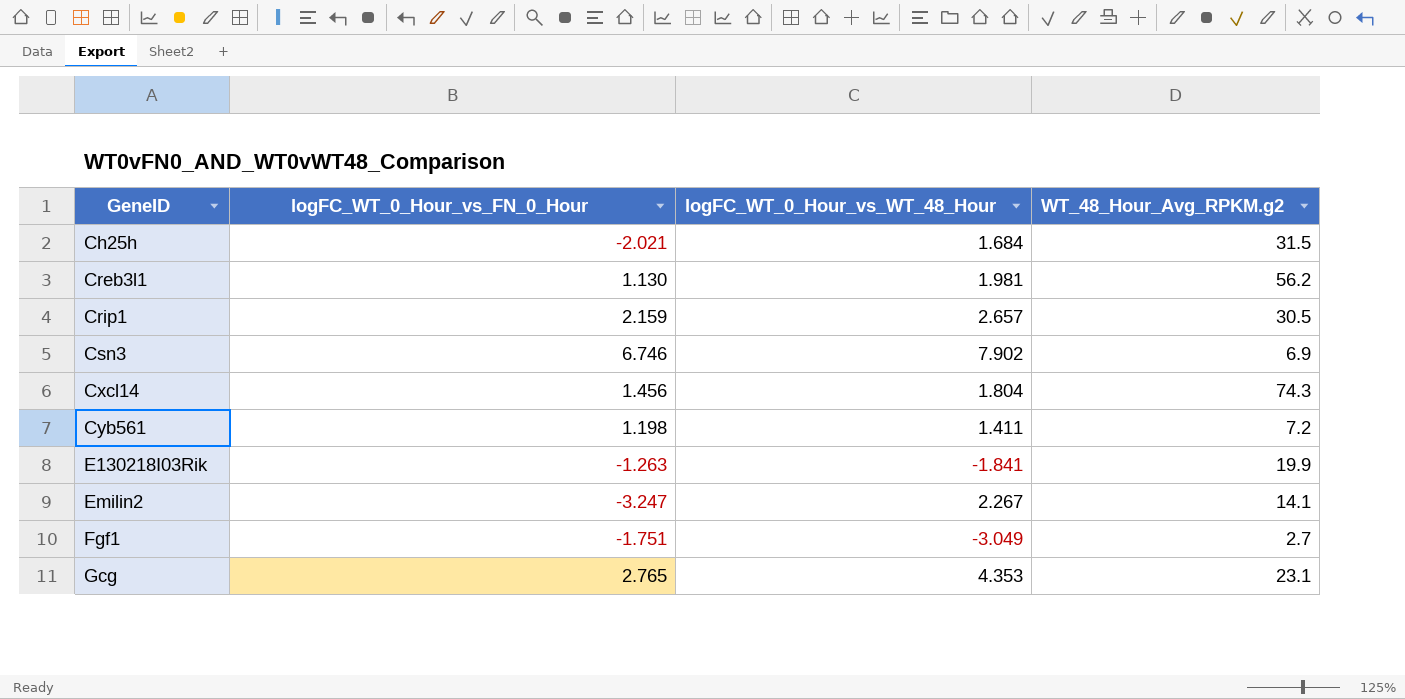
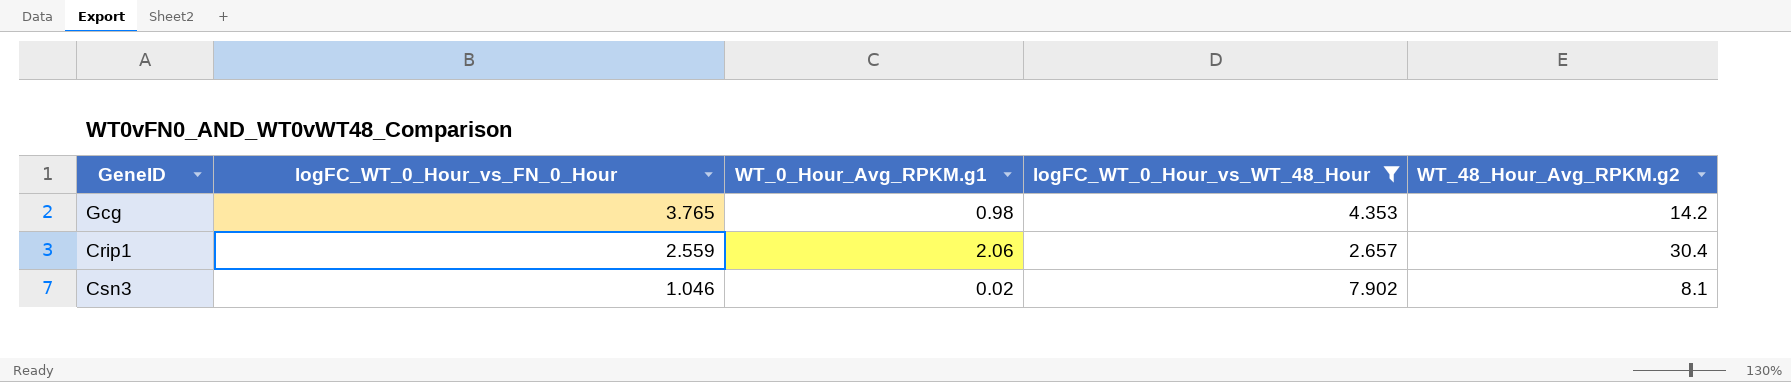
filter: none -> logFC_WT_0_Hour_vs_WT_48_Hour >= 2.657
row order: GeneID ascending -> logFC_WT_0_Hour_vs_FN_0_Hour descending
column WT_0_Hour_Avg_RPKM.g1 | position: none -> 3
Gcg | logFC_WT_0_Hour_vs_FN_0_Hour: 2.765 -> 3.765
Gcg | WT_48_Hour_Avg_RPKM.g2: 23.1 -> 14.2
Crip1 | logFC_WT_0_Hour_vs_FN_0_Hour: 2.159 -> 2.559
Crip1 | WT_48_Hour_Avg_RPKM.g2: 30.5 -> 30.4
Csn3 | logFC_WT_0_Hour_vs_FN_0_Hour: 6.746 -> 1.046
Csn3 | WT_48_Hour_Avg_RPKM.g2: 6.9 -> 8.1

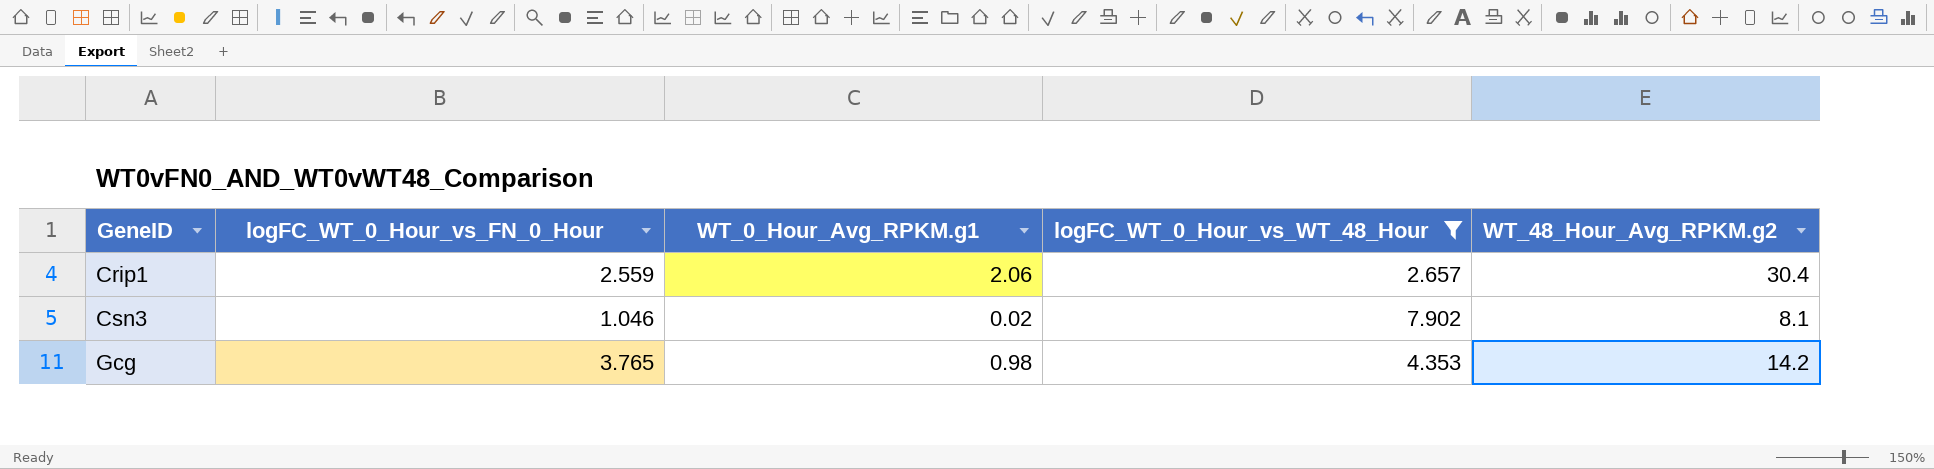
row order: logFC_WT_0_Hour_vs_FN_0_Hour descending -> GeneID ascending

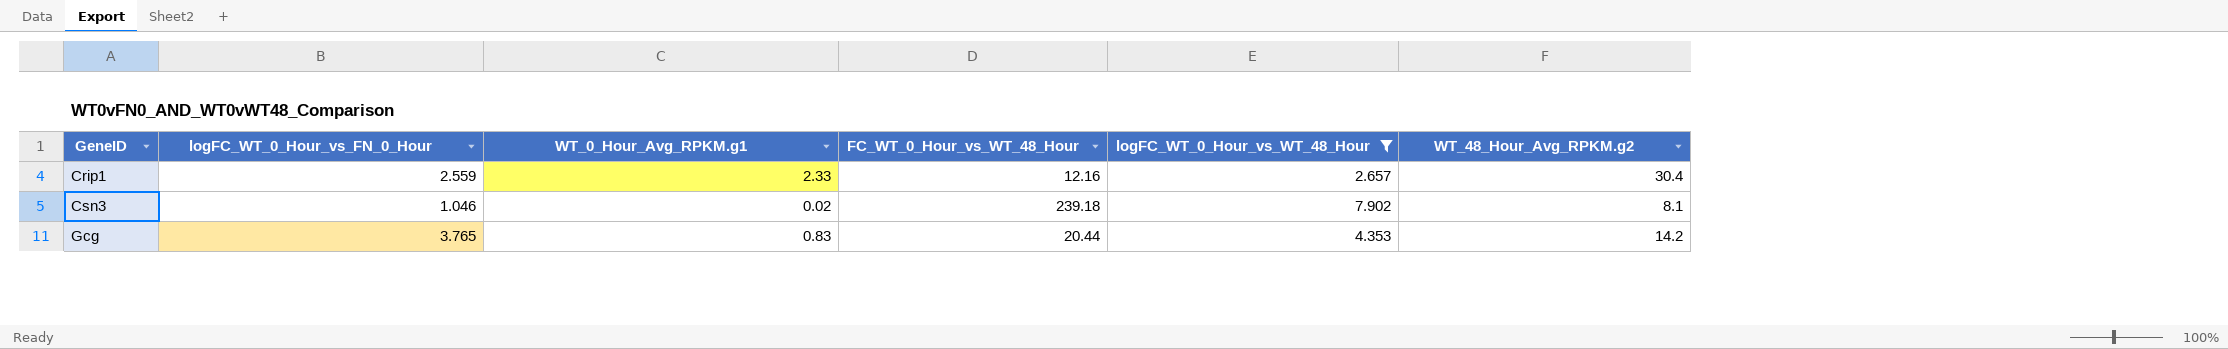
column FC_WT_0_Hour_vs_WT_48_Hour | position: none -> 4
Crip1 | WT_0_Hour_Avg_RPKM.g1: 2.06 -> 2.33
Gcg | WT_0_Hour_Avg_RPKM.g1: 0.98 -> 0.83

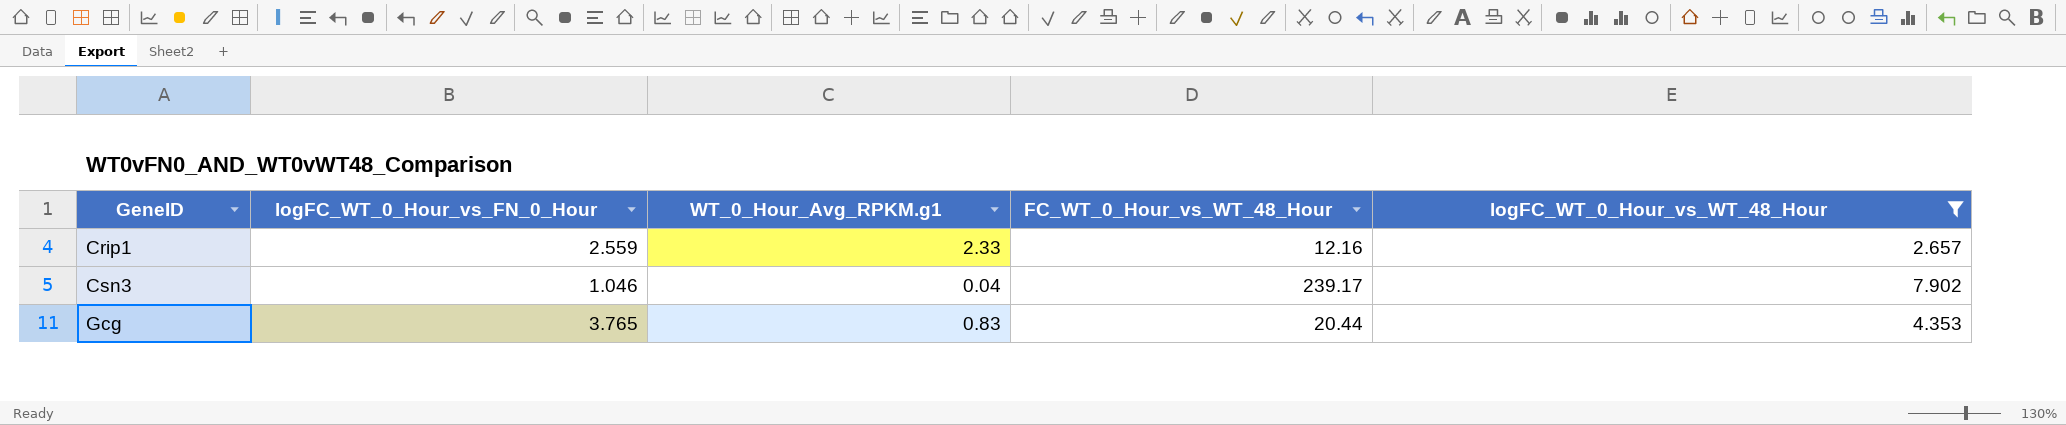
column WT_48_Hour_Avg_RPKM.g2 | position: 6 -> none
Csn3 | WT_0_Hour_Avg_RPKM.g1: 0.02 -> 0.04
Csn3 | FC_WT_0_Hour_vs_WT_48_Hour: 239.18 -> 239.17

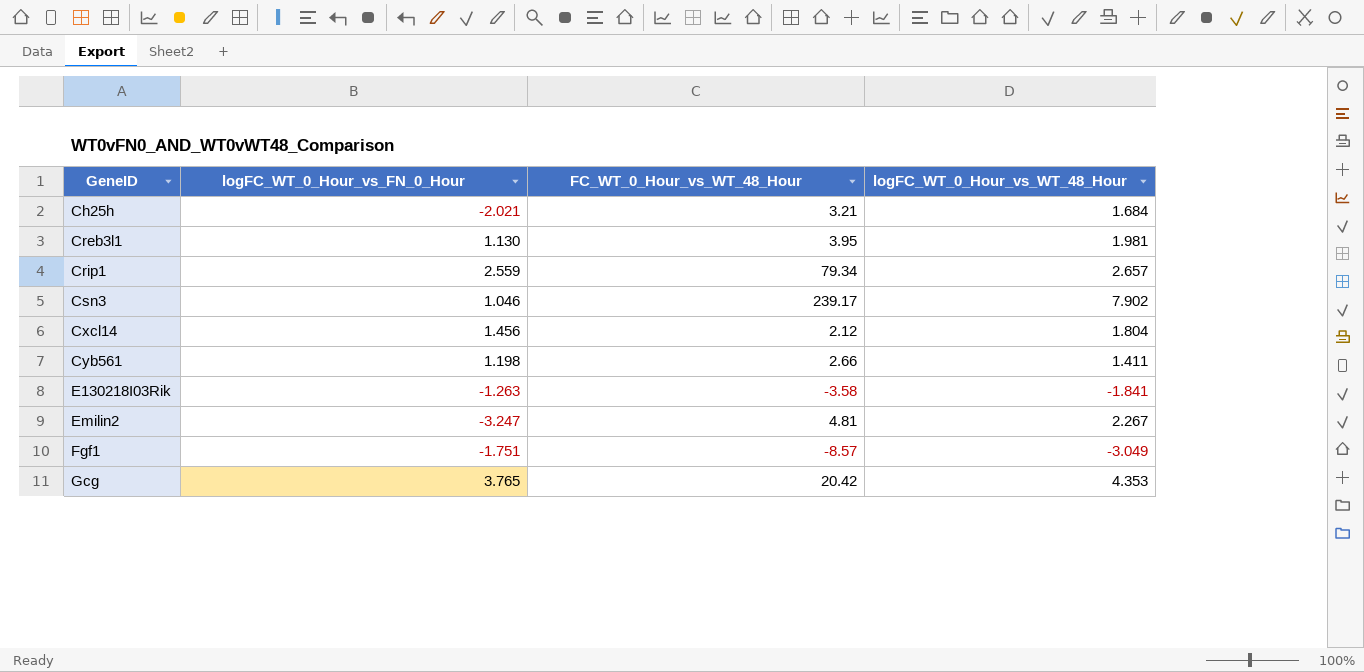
filter: logFC_WT_0_Hour_vs_WT_48_Hour >= 2.657 -> none
column WT_0_Hour_Avg_RPKM.g1 | position: 3 -> none
Crip1 | FC_WT_0_Hour_vs_WT_48_Hour: 12.16 -> 79.34
Gcg | FC_WT_0_Hour_vs_WT_48_Hour: 20.44 -> 20.42

